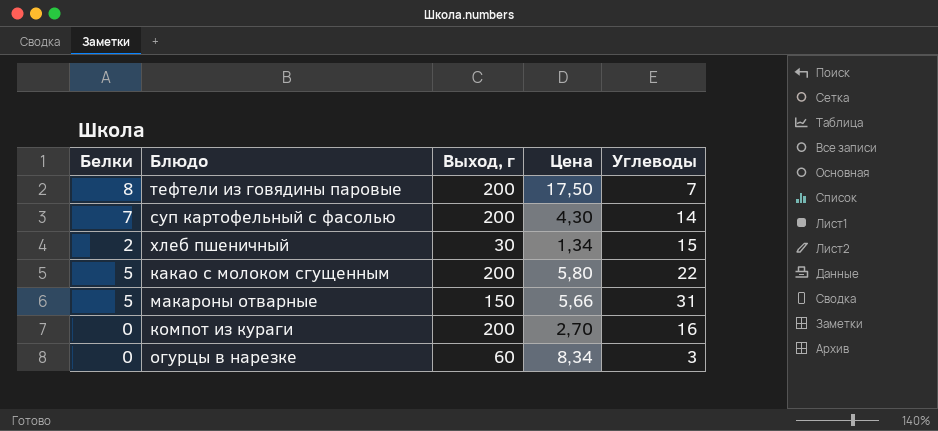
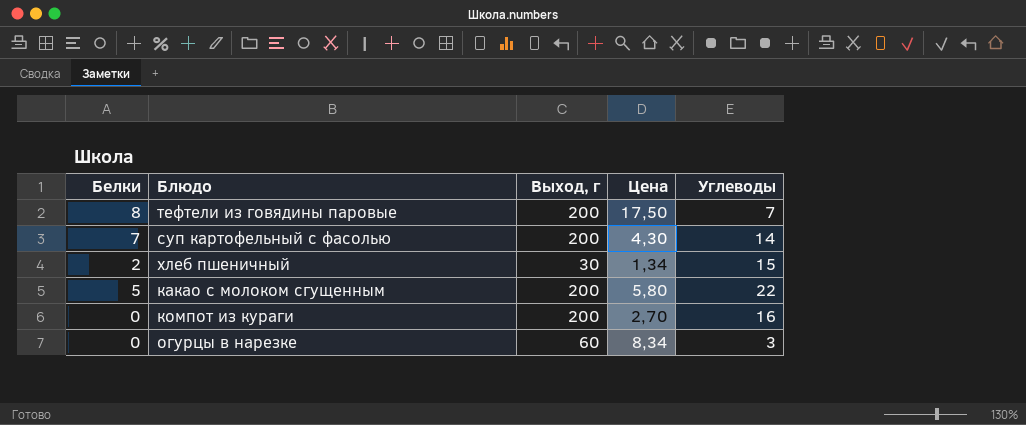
row макароны отварные: 5 | 150 | 5,66 | 31 -> none

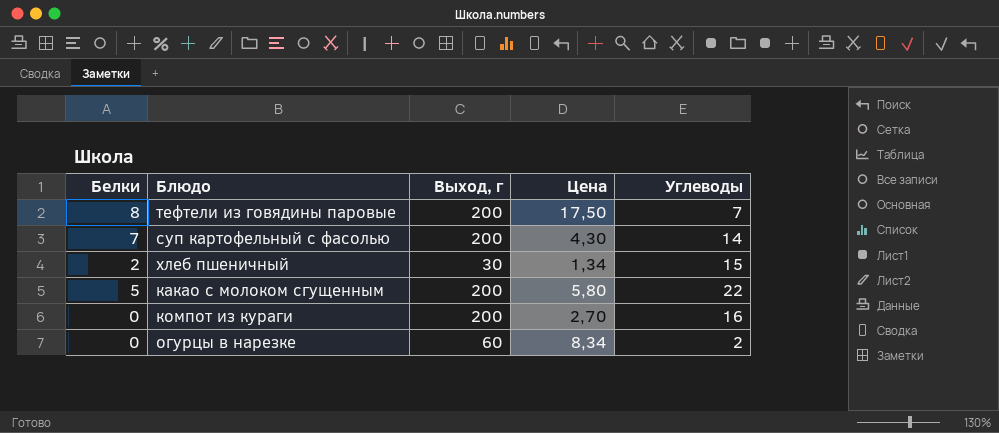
огурцы в нарезке | Углеводы: 3 -> 2

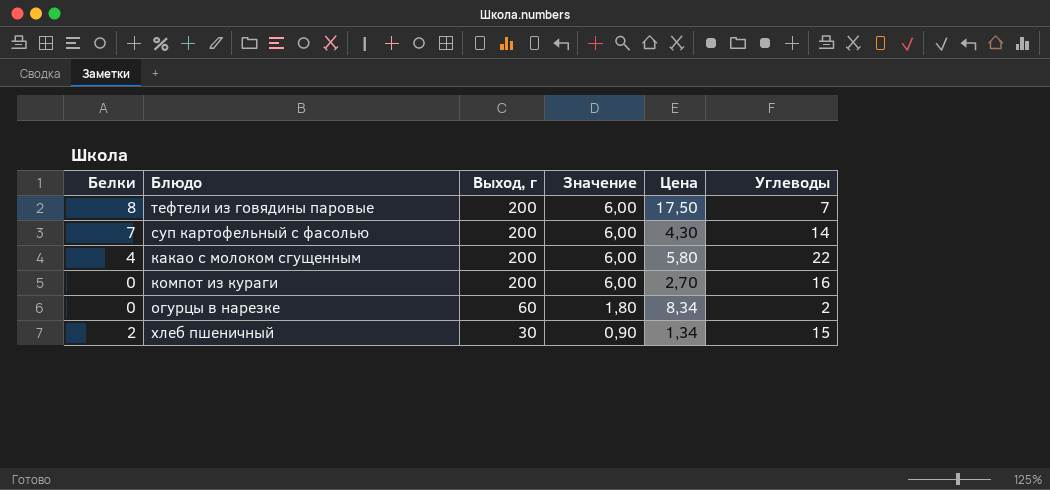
row order: none -> Выход, г descending
column Значение | formula: none -> [Выход, г] * 0,03
какао с молоком сгущенным | Белки: 5 -> 4

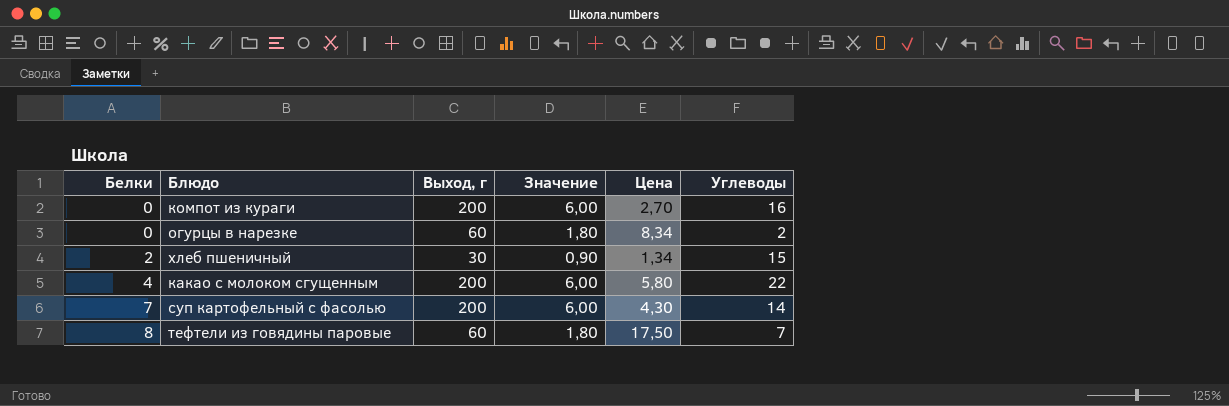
row order: Выход, г descending -> Белки ascending
тефтели из говядины паровые | Выход, г: 200 -> 60
тефтели из говядины паровые | Значение: 6,00 -> 1,80

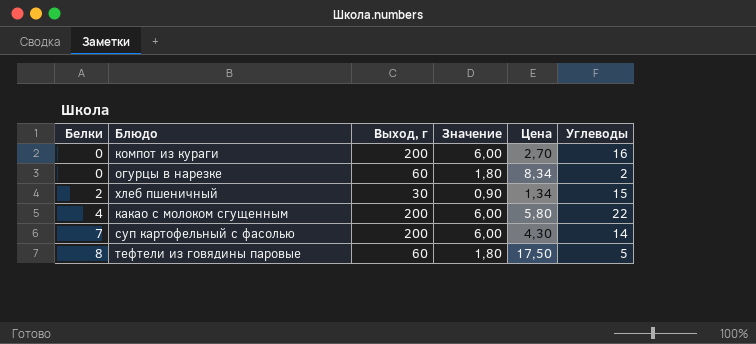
тефтели из говядины паровые | Углеводы: 7 -> 5

